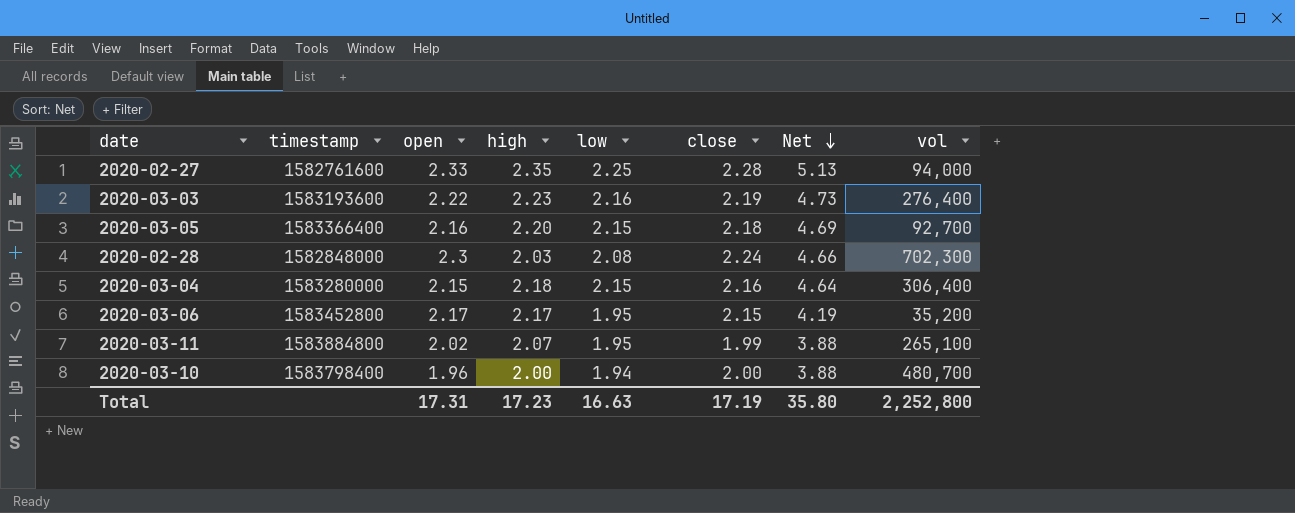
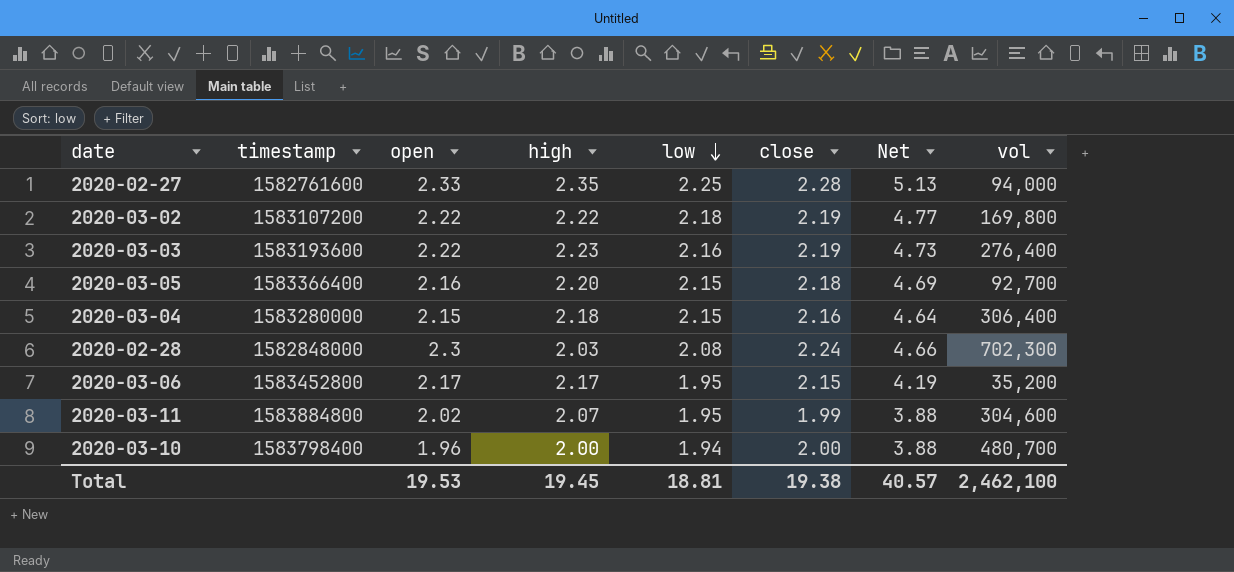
row order: Net descending -> low descending
row 2020-03-02: none -> 1583107200 | 2.22 | 2.22 | 2.18 | 2.19 | 4.77 | 169,800
2020-03-11 | vol: 265,100 -> 304,600
Total | open: 17.31 -> 19.53
Total | high: 17.23 -> 19.45
Total | low: 16.63 -> 18.81
Total | close: 17.19 -> 19.38
Total | Net: 35.80 -> 40.57
Total | vol: 2,252,800 -> 2,462,100

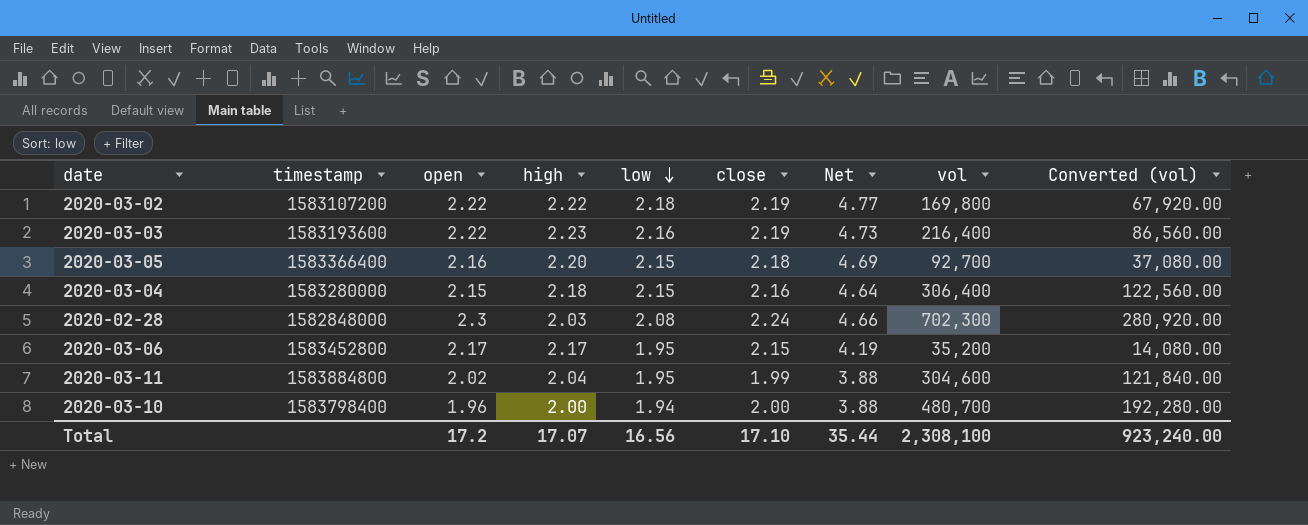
column Converted (vol) | formula: none -> [vol] * 0.4
row 2020-02-27: 1582761600 | 2.33 | 2.35 | 2.25 | 2.28 | 5.13 | 94,000 -> none
2020-03-03 | vol: 276,400 -> 216,400
2020-03-11 | high: 2.07 -> 2.04
Total | open: 19.53 -> 17.2
Total | high: 19.45 -> 17.07
Total | low: 18.81 -> 16.56
Total | close: 19.38 -> 17.10
Total | Net: 40.57 -> 35.44
Total | vol: 2,462,100 -> 2,308,100

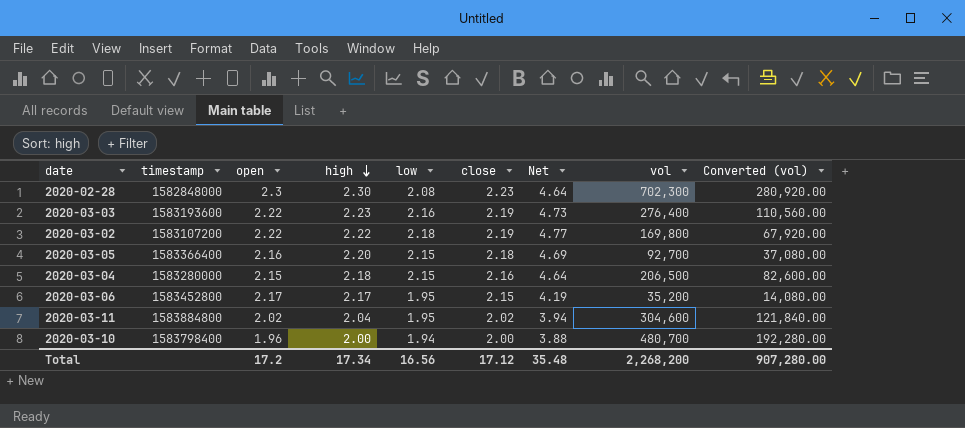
row order: low descending -> high descending
2020-02-28 | high: 2.03 -> 2.30
2020-02-28 | close: 2.24 -> 2.23
2020-02-28 | Net: 4.66 -> 4.64
2020-03-03 | vol: 216,400 -> 276,400
2020-03-03 | Converted (vol): 86,560.00 -> 110,560.00
2020-03-04 | vol: 306,400 -> 206,500
2020-03-04 | Converted (vol): 122,560.00 -> 82,600.00
2020-03-11 | close: 1.99 -> 2.02
2020-03-11 | Net: 3.88 -> 3.94
Total | high: 17.07 -> 17.34
Total | close: 17.10 -> 17.12
Total | Net: 35.44 -> 35.48
Total | vol: 2,308,100 -> 2,268,200
Total | Converted (vol): 923,240.00 -> 907,280.00

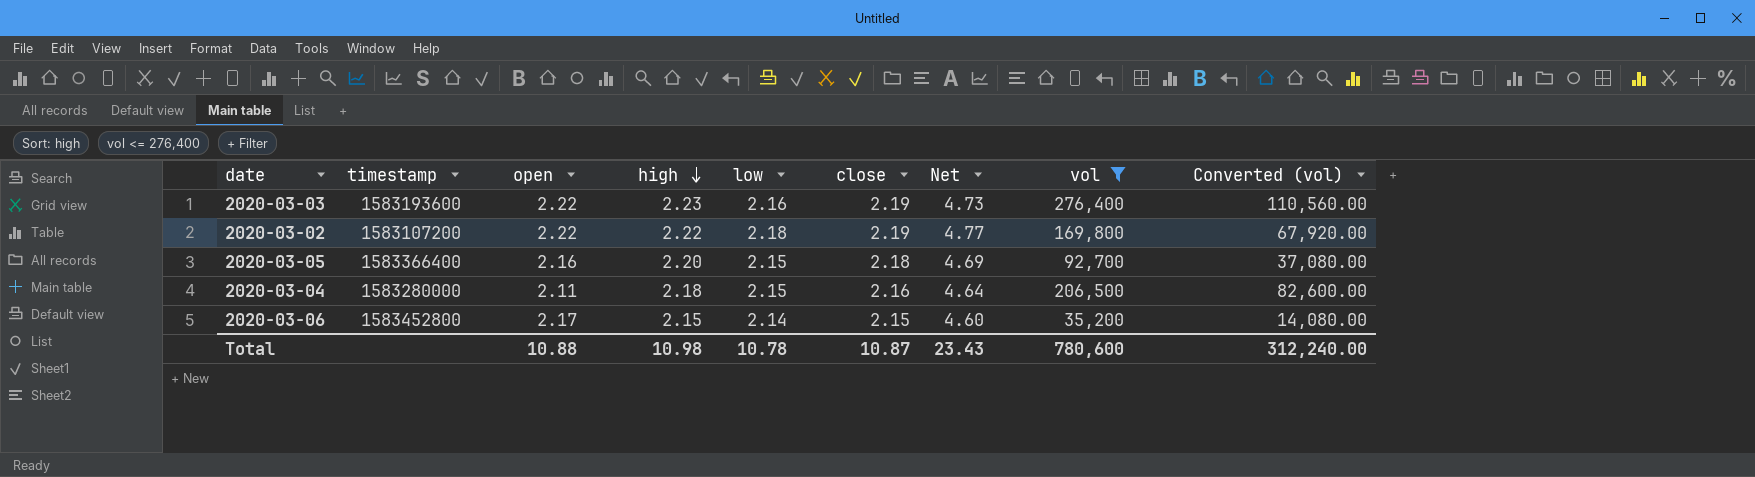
filter: none -> vol <= 276,400
2020-03-04 | open: 2.15 -> 2.11
2020-03-06 | high: 2.17 -> 2.15
2020-03-06 | low: 1.95 -> 2.14
2020-03-06 | Net: 4.19 -> 4.60
Total | open: 17.2 -> 10.88
Total | high: 17.34 -> 10.98
Total | low: 16.56 -> 10.78
Total | close: 17.12 -> 10.87
Total | Net: 35.48 -> 23.43
Total | vol: 2,268,200 -> 780,600
Total | Converted (vol): 907,280.00 -> 312,240.00

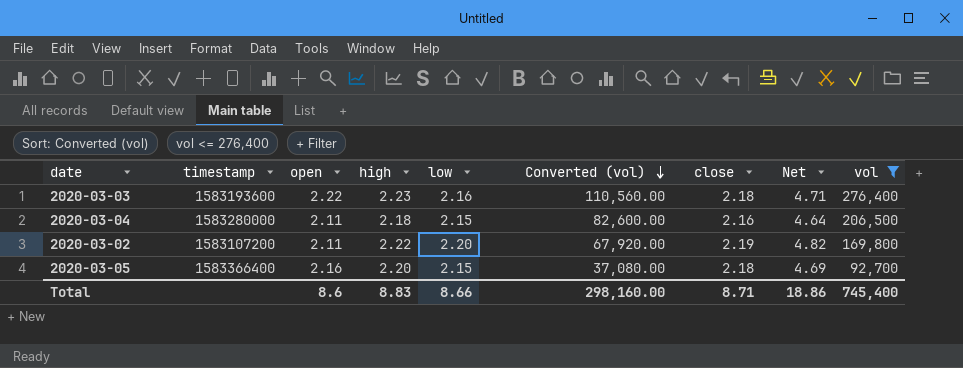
row order: high descending -> Converted (vol) descending
column Converted (vol) | position: 9 -> 6
row 2020-03-06: 1583452800 | 2.17 | 2.15 | 2.14 | 2.15 | 4.60 | 35,200 | 14,080.00 -> none
2020-03-03 | close: 2.19 -> 2.18
2020-03-03 | Net: 4.73 -> 4.71
2020-03-02 | open: 2.22 -> 2.11
2020-03-02 | low: 2.18 -> 2.20
2020-03-02 | Net: 4.77 -> 4.82
Total | open: 10.88 -> 8.6
Total | high: 10.98 -> 8.83
Total | low: 10.78 -> 8.66
Total | Converted (vol): 312,240.00 -> 298,160.00
Total | close: 10.87 -> 8.71
Total | Net: 23.43 -> 18.86
Total | vol: 780,600 -> 745,400

